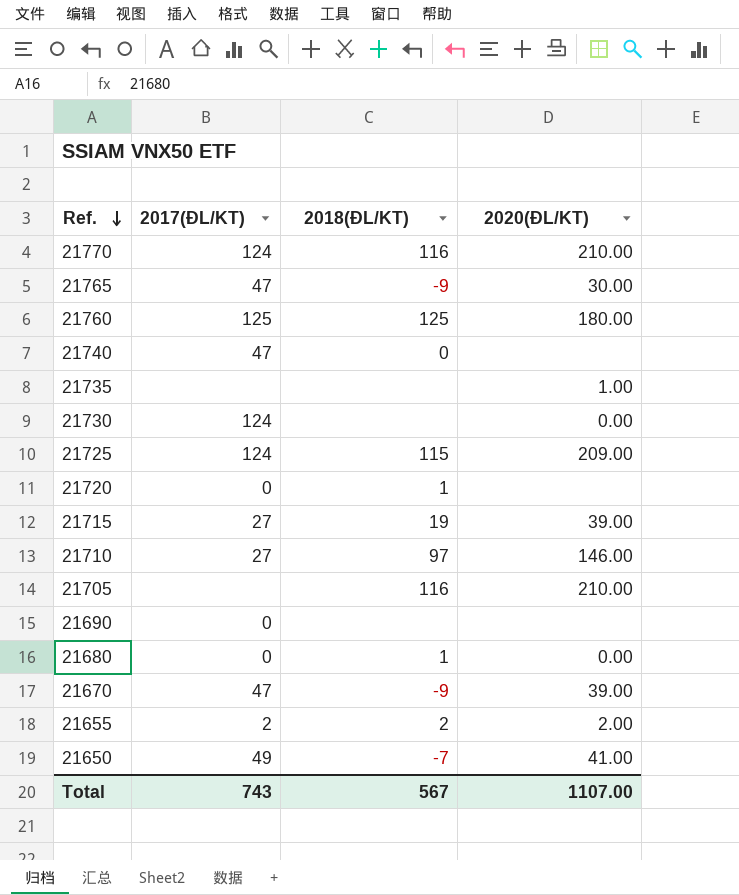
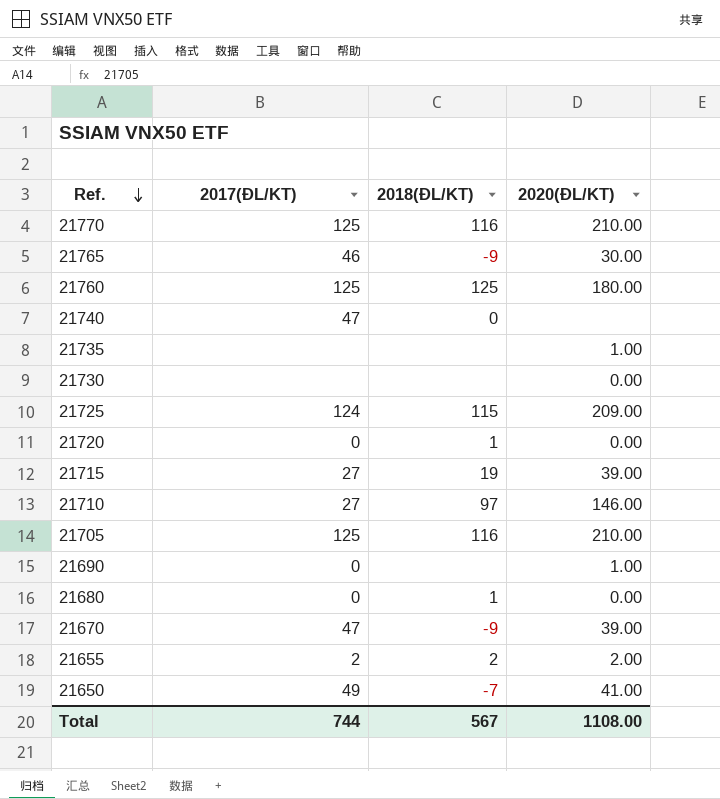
21770 | 2017(ĐL/KT): 124 -> 125
21765 | 2017(ĐL/KT): 47 -> 46
21730 | 2017(ĐL/KT): 124 -> none
21720 | 2020(ĐL/KT): none -> 0.00
21705 | 2017(ĐL/KT): none -> 125
21690 | 2020(ĐL/KT): none -> 1.00
Total | 2017(ĐL/KT): 743 -> 744
Total | 2020(ĐL/KT): 1107.00 -> 1108.00

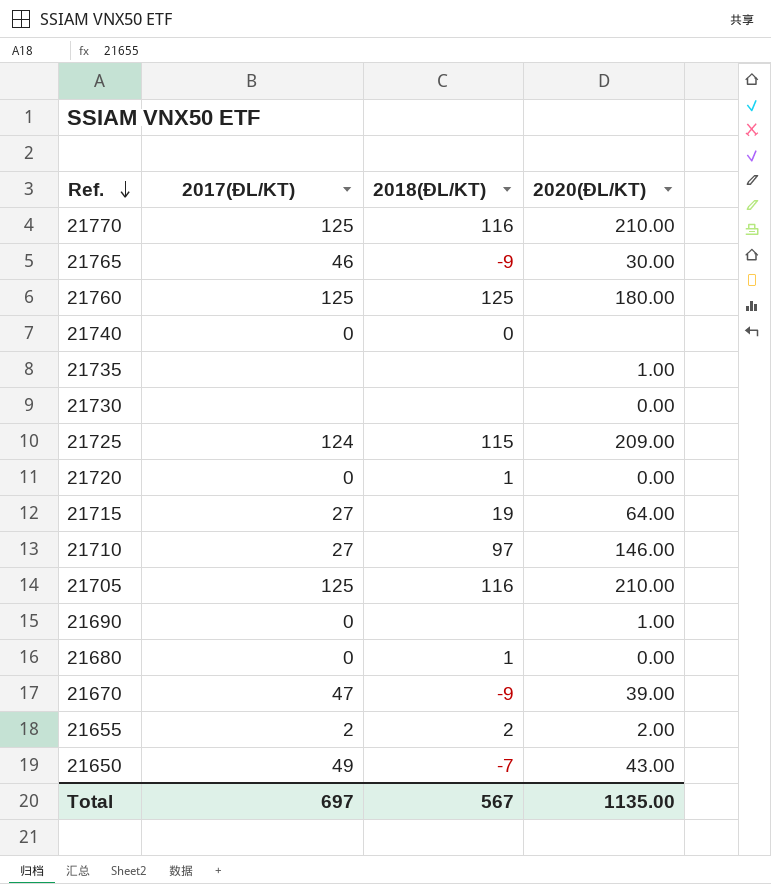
21740 | 2017(ĐL/KT): 47 -> 0
21715 | 2020(ĐL/KT): 39.00 -> 64.00
21650 | 2020(ĐL/KT): 41.00 -> 43.00
Total | 2017(ĐL/KT): 744 -> 697
Total | 2020(ĐL/KT): 1108.00 -> 1135.00

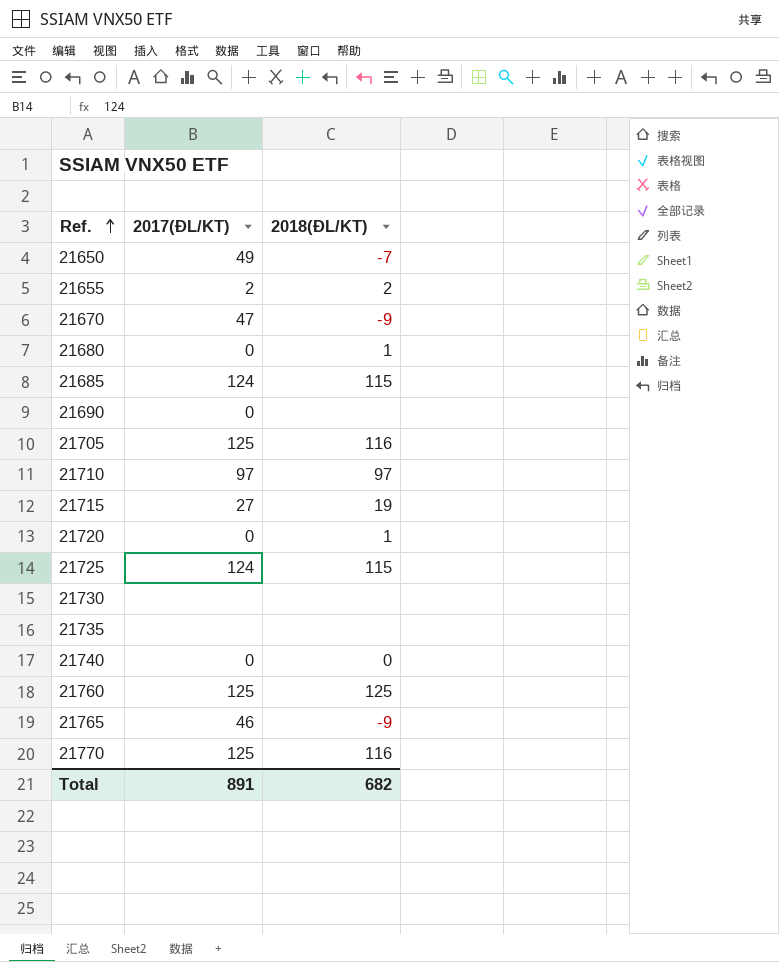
row order: Ref. descending -> Ref. ascending
column 2020(ĐL/KT) | position: 4 -> none
row 21685: none -> 124 | 115
21710 | 2017(ĐL/KT): 27 -> 97
Total | 2017(ĐL/KT): 697 -> 891
Total | 2018(ĐL/KT): 567 -> 682

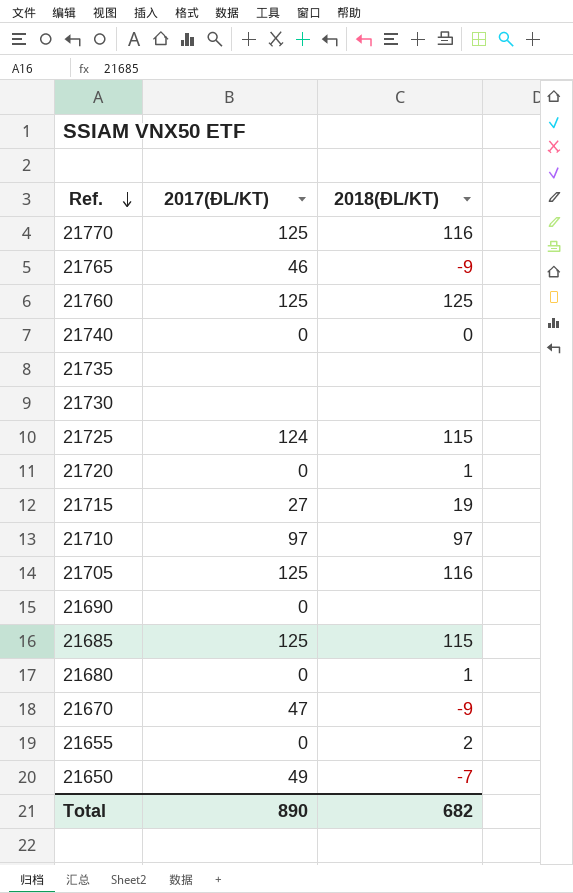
row order: Ref. ascending -> Ref. descending
21685 | 2017(ĐL/KT): 124 -> 125
21655 | 2017(ĐL/KT): 2 -> 0
Total | 2017(ĐL/KT): 891 -> 890

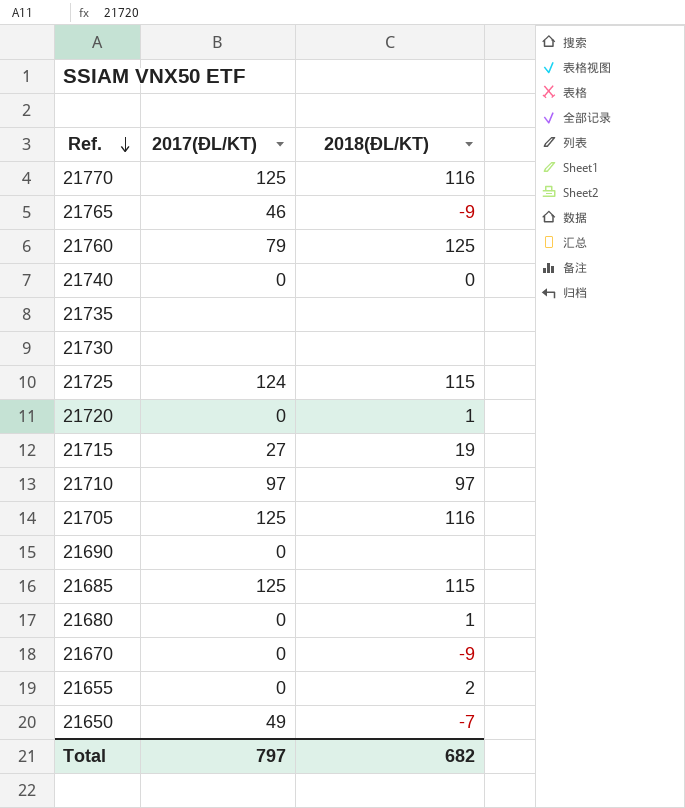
21760 | 2017(ĐL/KT): 125 -> 79
21670 | 2017(ĐL/KT): 47 -> 0
Total | 2017(ĐL/KT): 890 -> 797

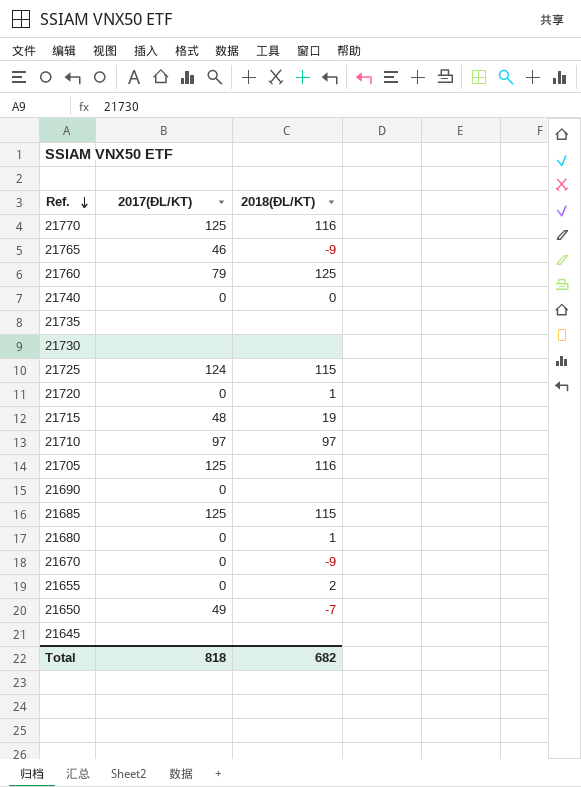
21715 | 2017(ĐL/KT): 27 -> 48
row 21645: none -> none | none
Total | 2017(ĐL/KT): 797 -> 818

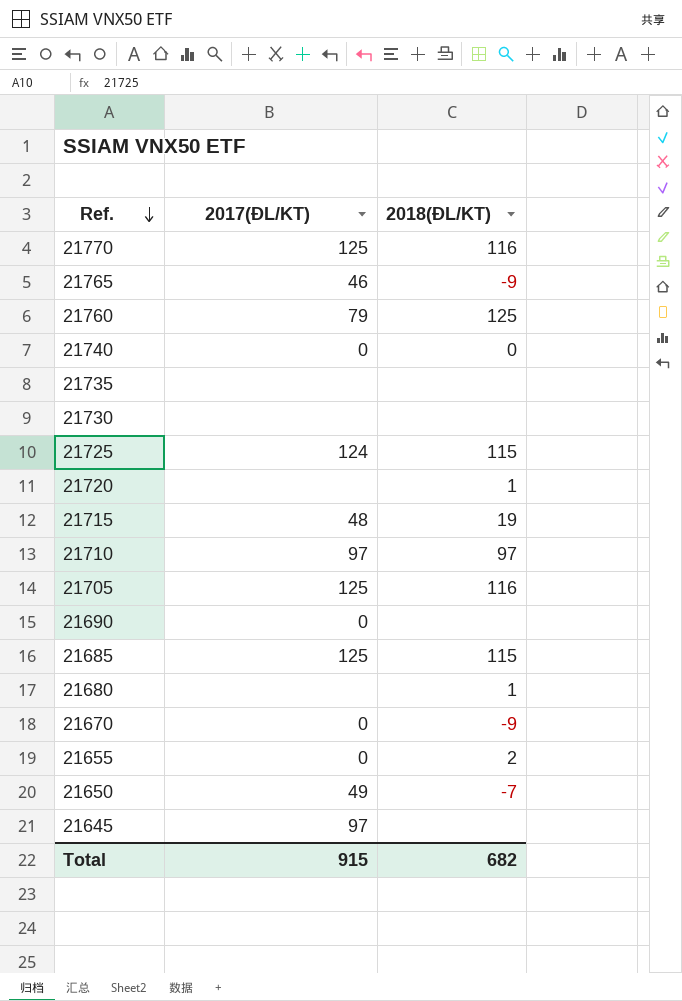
21720 | 2017(ĐL/KT): 0 -> none
21680 | 2017(ĐL/KT): 0 -> none
21645 | 2017(ĐL/KT): none -> 97
Total | 2017(ĐL/KT): 818 -> 915

